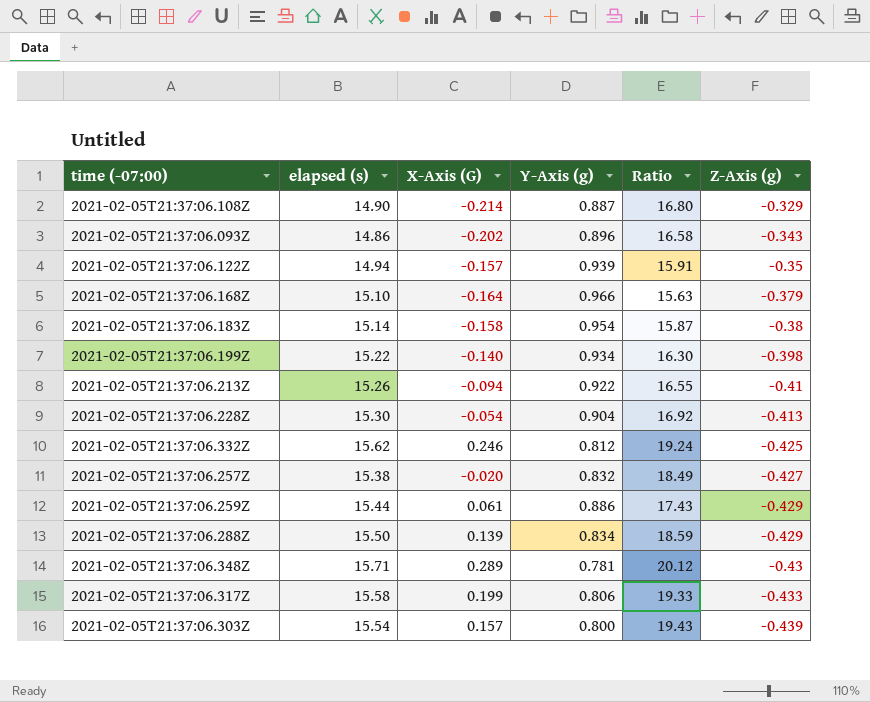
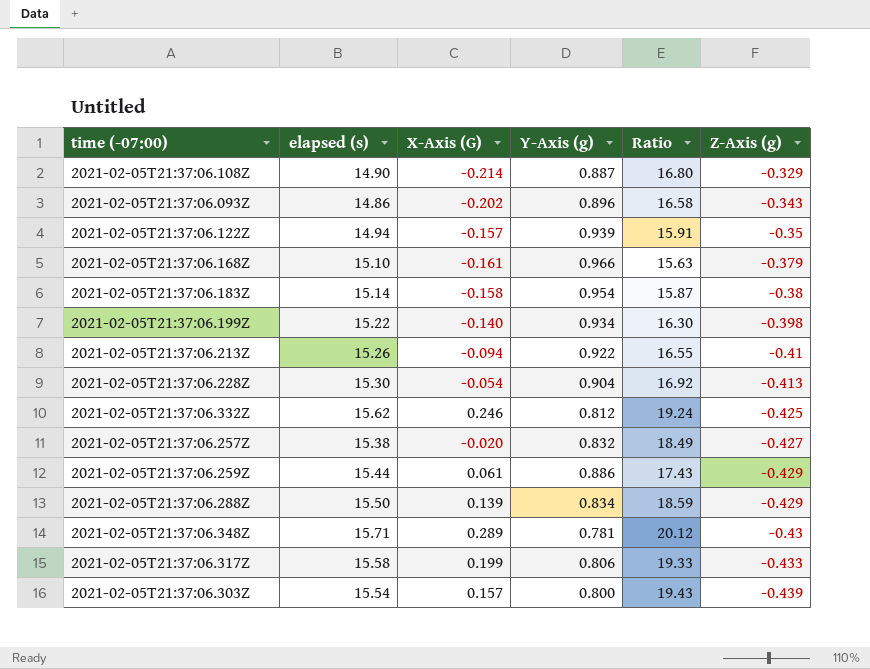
2021-02-05T21:37:06.168Z | X-Axis (G): -0.164 -> -0.161

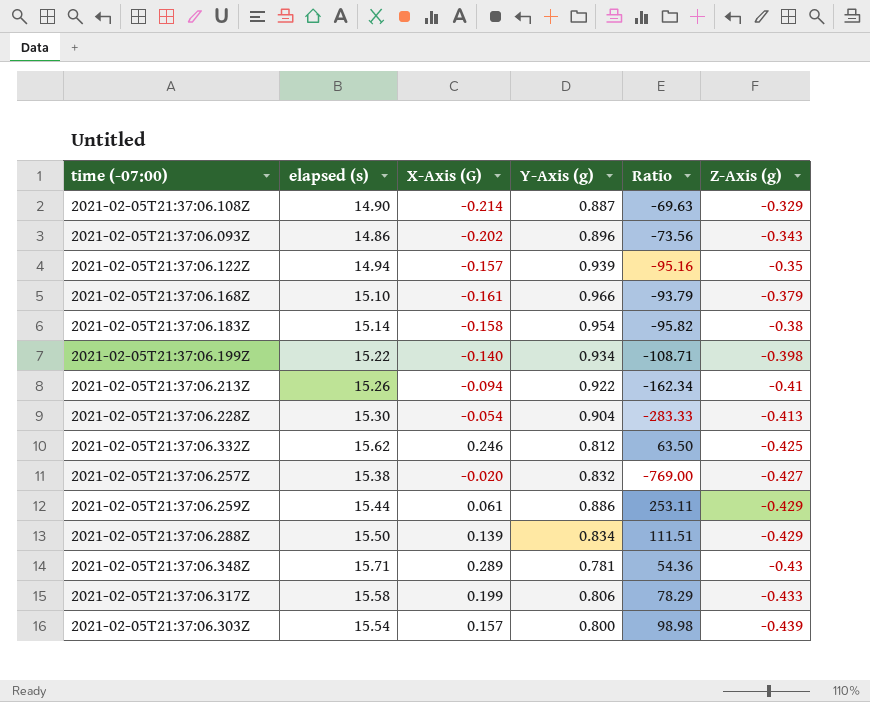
column Ratio | formula: [elapsed (s)] / [Y-Axis (g)] -> [elapsed (s)] / [X-Axis (G)]

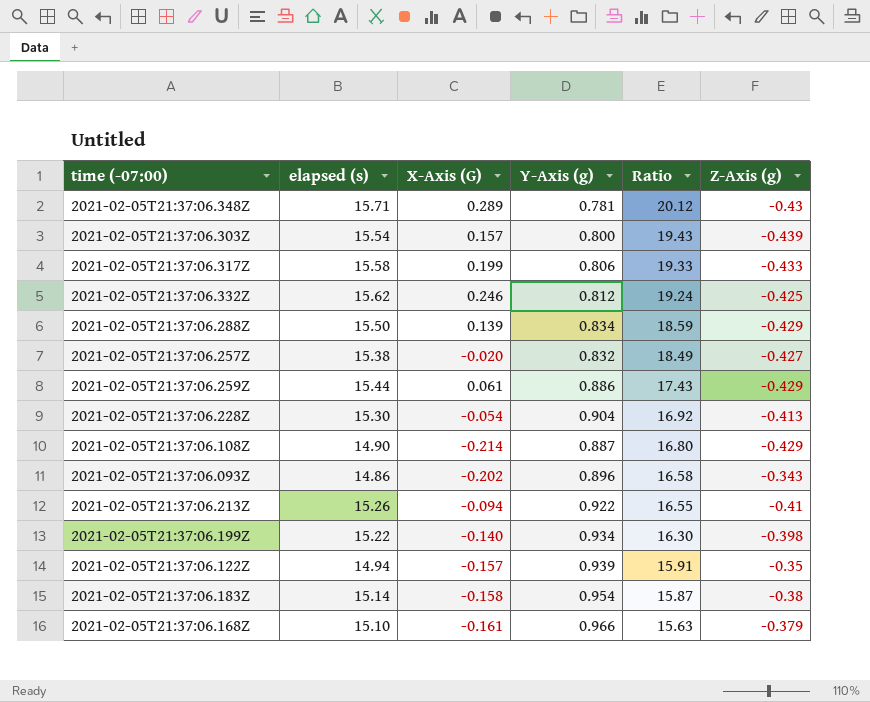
row order: Z-Axis (g) descending -> Ratio descending
column Ratio | formula: [elapsed (s)] / [X-Axis (G)] -> [elapsed (s)] / [Y-Axis (g)]
2021-02-05T21:37:06.108Z | Z-Axis (g): -0.329 -> -0.429

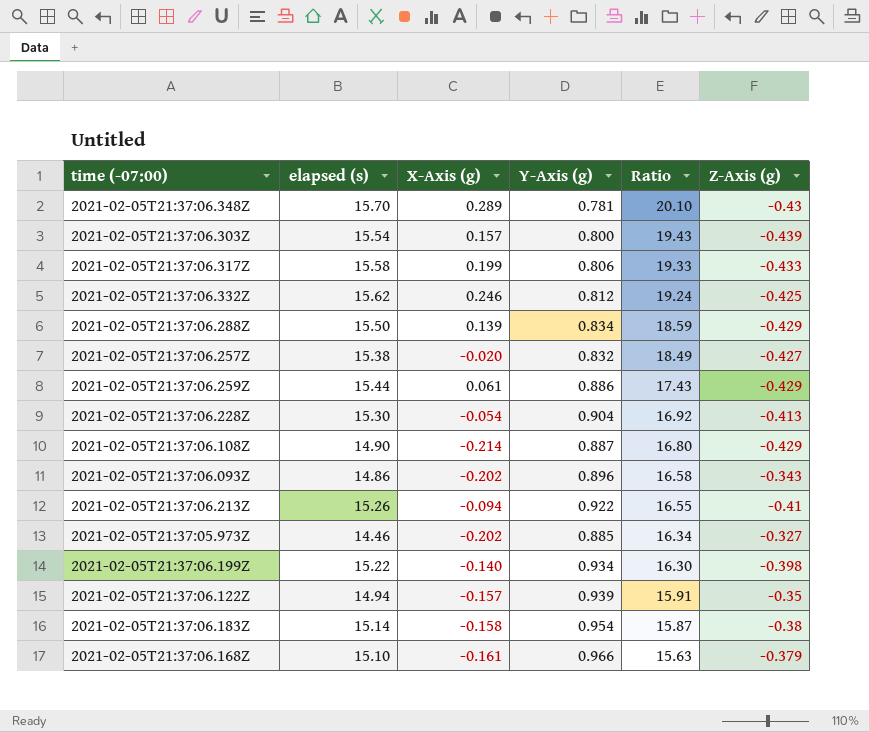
column name: X-Axis (G) -> X-Axis (g)
2021-02-05T21:37:06.348Z | elapsed (s): 15.71 -> 15.70
2021-02-05T21:37:06.348Z | Ratio: 20.12 -> 20.10
row 2021-02-05T21:37:05.973Z: none -> 14.46 | -0.202 | 0.885 | 16.34 | -0.327

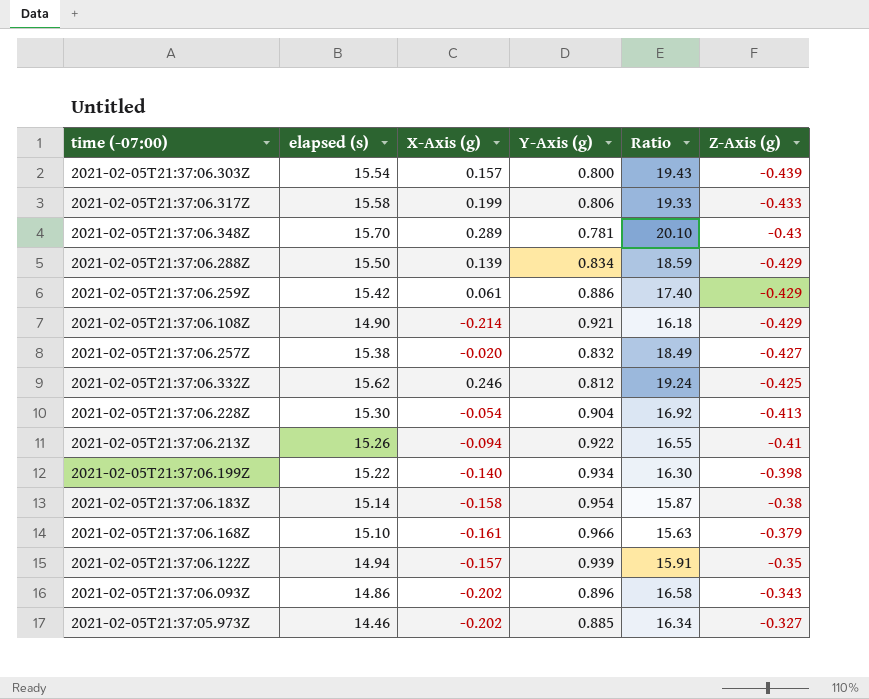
row order: Ratio descending -> Z-Axis (g) ascending
2021-02-05T21:37:06.259Z | elapsed (s): 15.44 -> 15.42
2021-02-05T21:37:06.259Z | Ratio: 17.43 -> 17.40
2021-02-05T21:37:06.108Z | Y-Axis (g): 0.887 -> 0.921
2021-02-05T21:37:06.108Z | Ratio: 16.80 -> 16.18

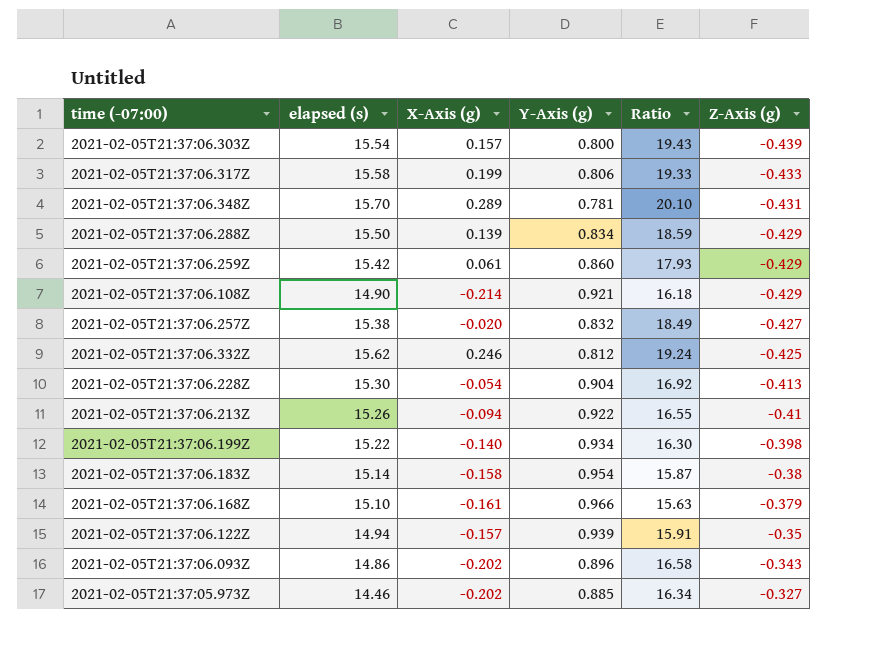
2021-02-05T21:37:06.348Z | Z-Axis (g): -0.43 -> -0.431
2021-02-05T21:37:06.259Z | Y-Axis (g): 0.886 -> 0.860
2021-02-05T21:37:06.259Z | Ratio: 17.40 -> 17.93

